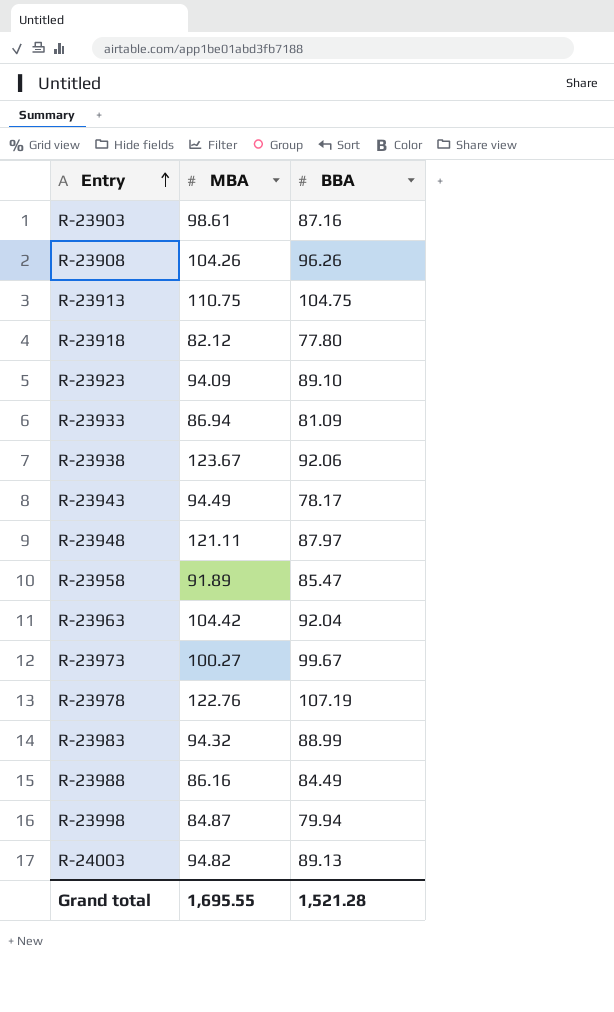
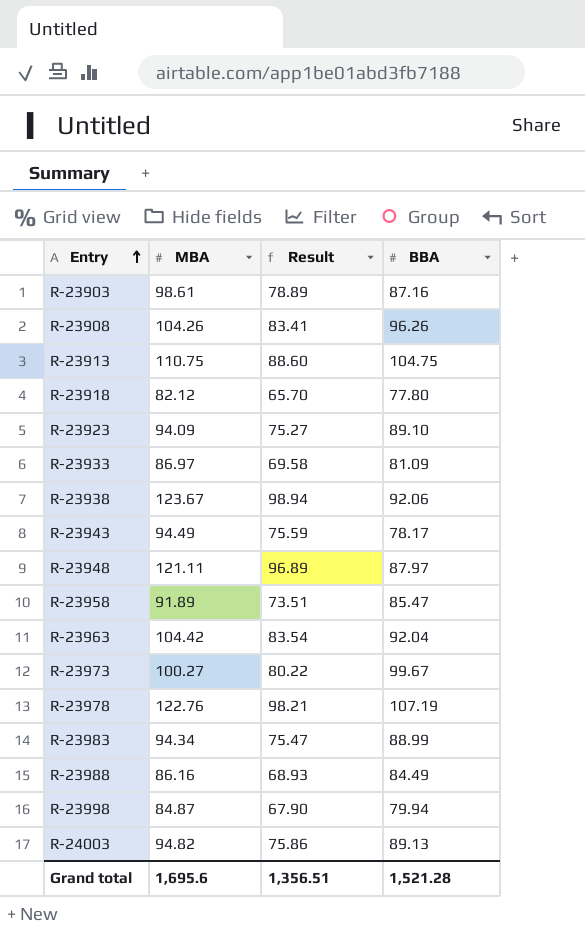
column Result | formula: none -> [MBA] * 0.8
R-23933 | MBA: 86.94 -> 86.97
R-23983 | MBA: 94.32 -> 94.34
Grand total | MBA: 1,695.55 -> 1,695.6

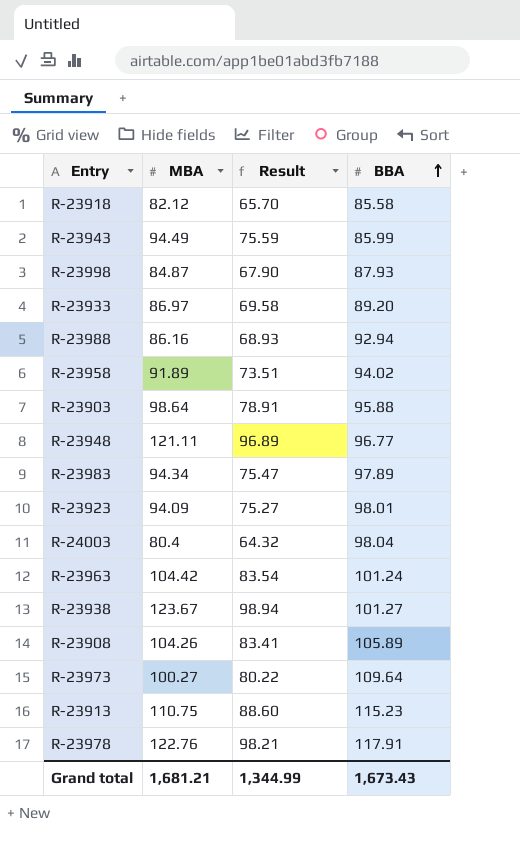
row order: Entry ascending -> BBA ascending
R-23918 | BBA: 77.80 -> 85.58
R-23943 | BBA: 78.17 -> 85.99
R-23998 | BBA: 79.94 -> 87.93
R-23933 | BBA: 81.09 -> 89.20
R-23988 | BBA: 84.49 -> 92.94
R-23958 | BBA: 85.47 -> 94.02
R-23903 | MBA: 98.61 -> 98.64
R-23903 | Result: 78.89 -> 78.91
R-23903 | BBA: 87.16 -> 95.88
R-23948 | BBA: 87.97 -> 96.77
R-23983 | BBA: 88.99 -> 97.89
R-23923 | BBA: 89.10 -> 98.01
R-24003 | MBA: 94.82 -> 80.4
R-24003 | Result: 75.86 -> 64.32
R-24003 | BBA: 89.13 -> 98.04
R-23963 | BBA: 92.04 -> 101.24
R-23938 | BBA: 92.06 -> 101.27
R-23908 | BBA: 96.26 -> 105.89
R-23973 | BBA: 99.67 -> 109.64
R-23913 | BBA: 104.75 -> 115.23
R-23978 | BBA: 107.19 -> 117.91
Grand total | MBA: 1,695.6 -> 1,681.21
Grand total | Result: 1,356.51 -> 1,344.99
Grand total | BBA: 1,521.28 -> 1,673.43

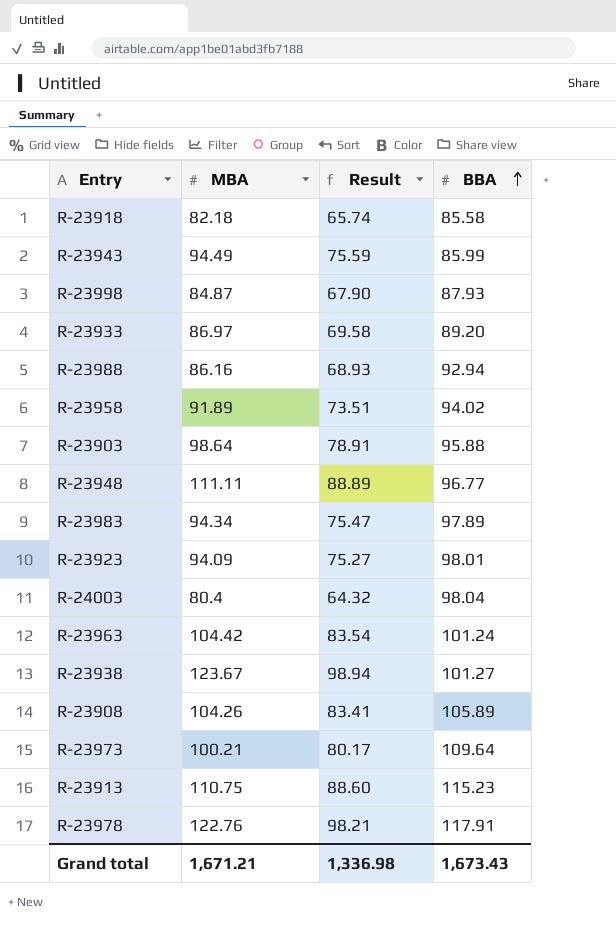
R-23918 | MBA: 82.12 -> 82.18
R-23918 | Result: 65.70 -> 65.74
R-23948 | MBA: 121.11 -> 111.11
R-23948 | Result: 96.89 -> 88.89
R-23973 | MBA: 100.27 -> 100.21
R-23973 | Result: 80.22 -> 80.17
Grand total | MBA: 1,681.21 -> 1,671.21
Grand total | Result: 1,344.99 -> 1,336.98

